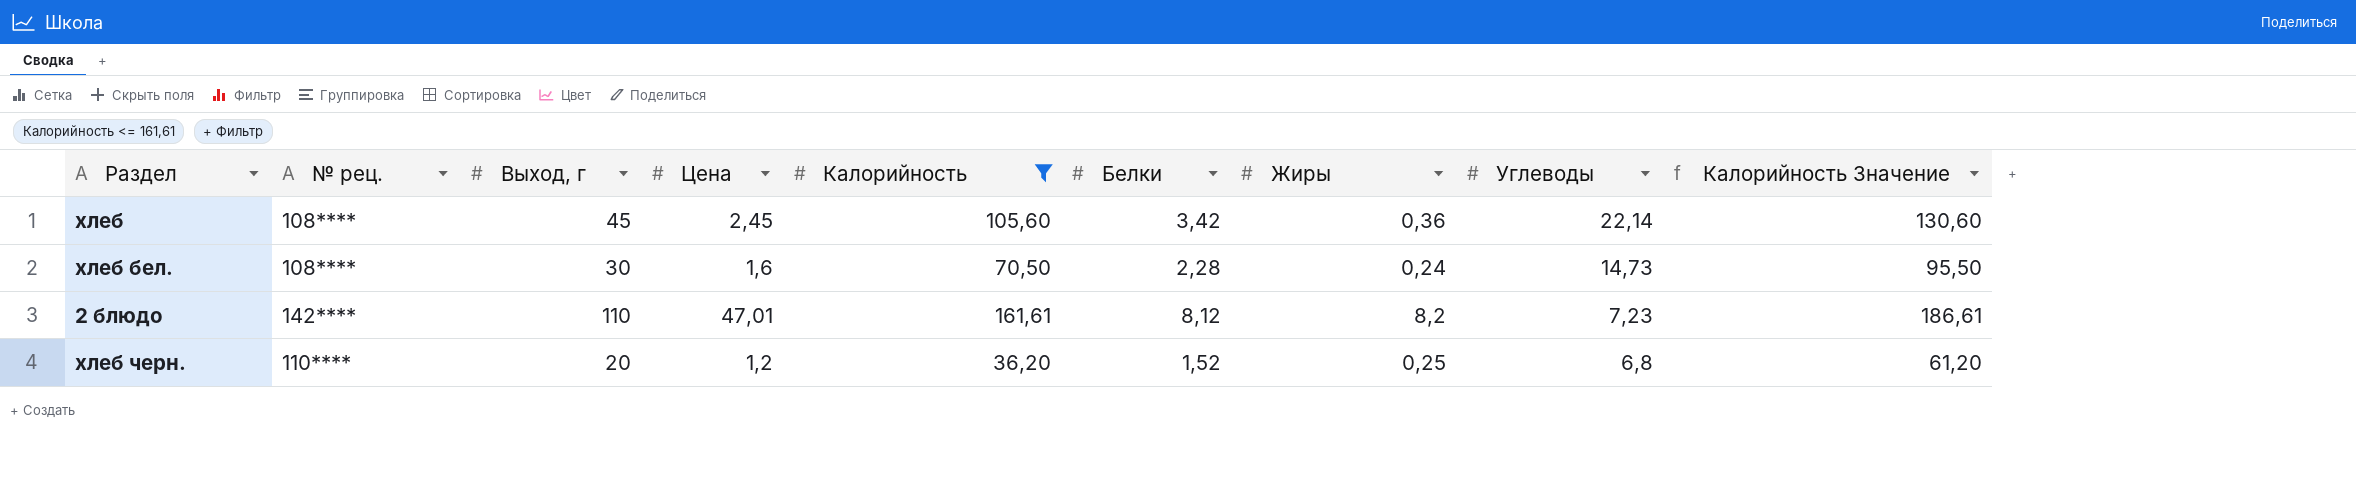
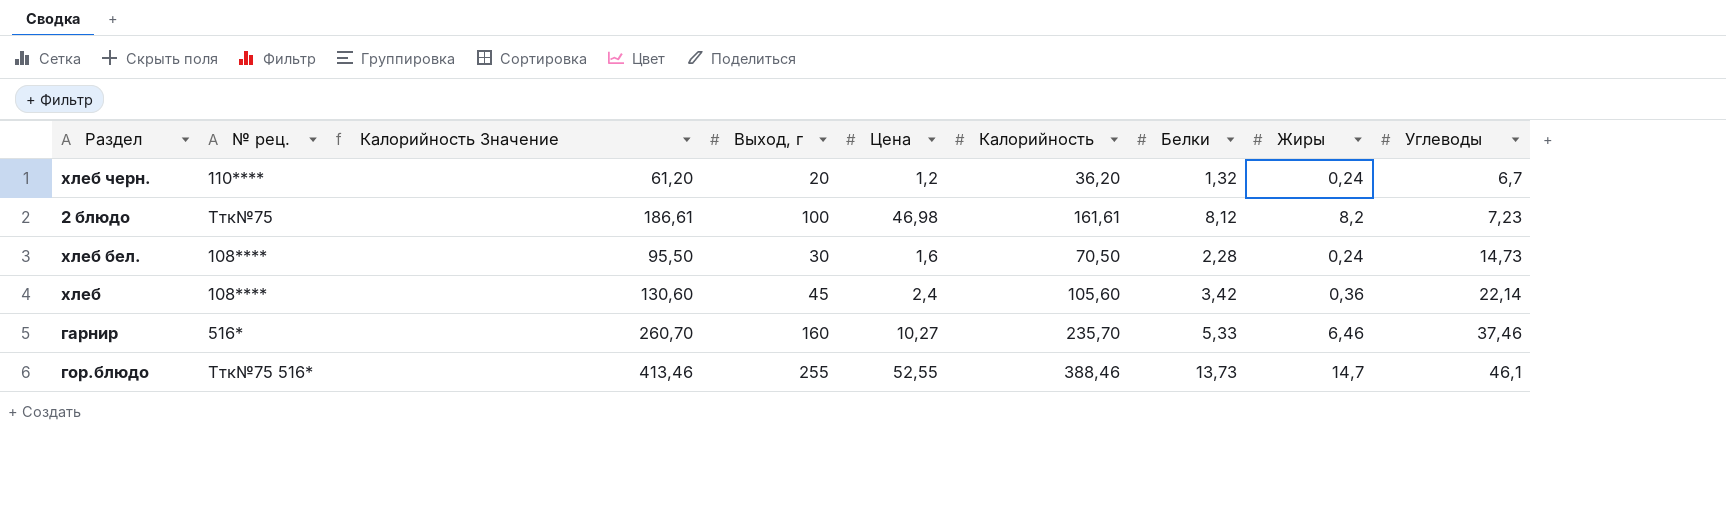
filter: Калорийность <= 161,61 -> none
row order: Углеводы descending -> Углеводы ascending
column Калорийность Значение | position: 9 -> 3
хлеб черн. | Белки: 1,52 -> 1,32
хлеб черн. | Жиры: 0,25 -> 0,24
хлеб черн. | Углеводы: 6,8 -> 6,7
2 блюдо | № рец.: 142**** -> Ттк№75
2 блюдо | Выход, г: 110 -> 100
2 блюдо | Цена: 47,01 -> 46,98
хлеб | Цена: 2,45 -> 2,4

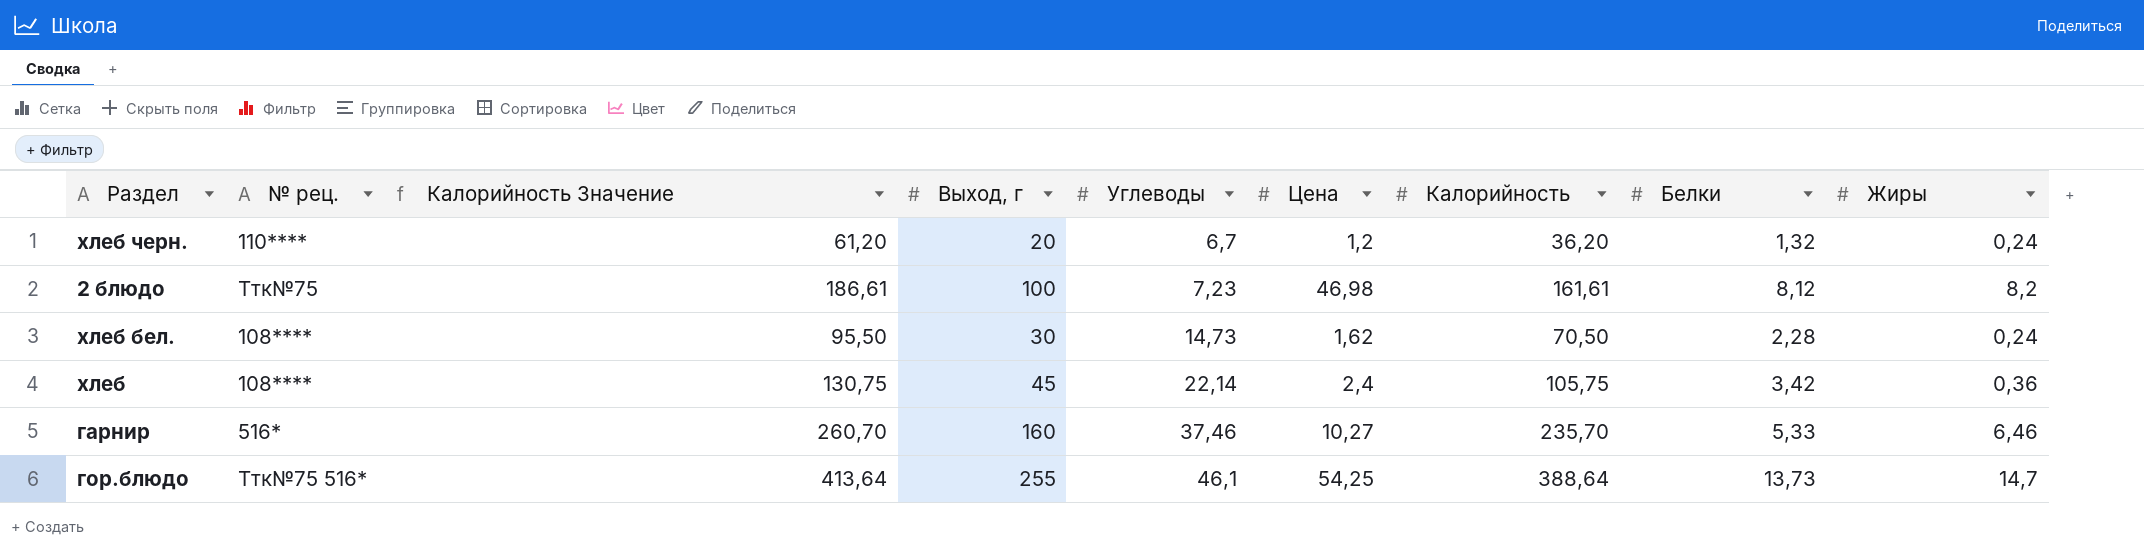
column Углеводы | position: 9 -> 5
хлеб бел. | Цена: 1,6 -> 1,62
хлеб | Калорийность Значение: 130,60 -> 130,75
хлеб | Калорийность: 105,60 -> 105,75
гор.блюдо | Калорийность Значение: 413,46 -> 413,64
гор.блюдо | Цена: 52,55 -> 54,25
гор.блюдо | Калорийность: 388,46 -> 388,64

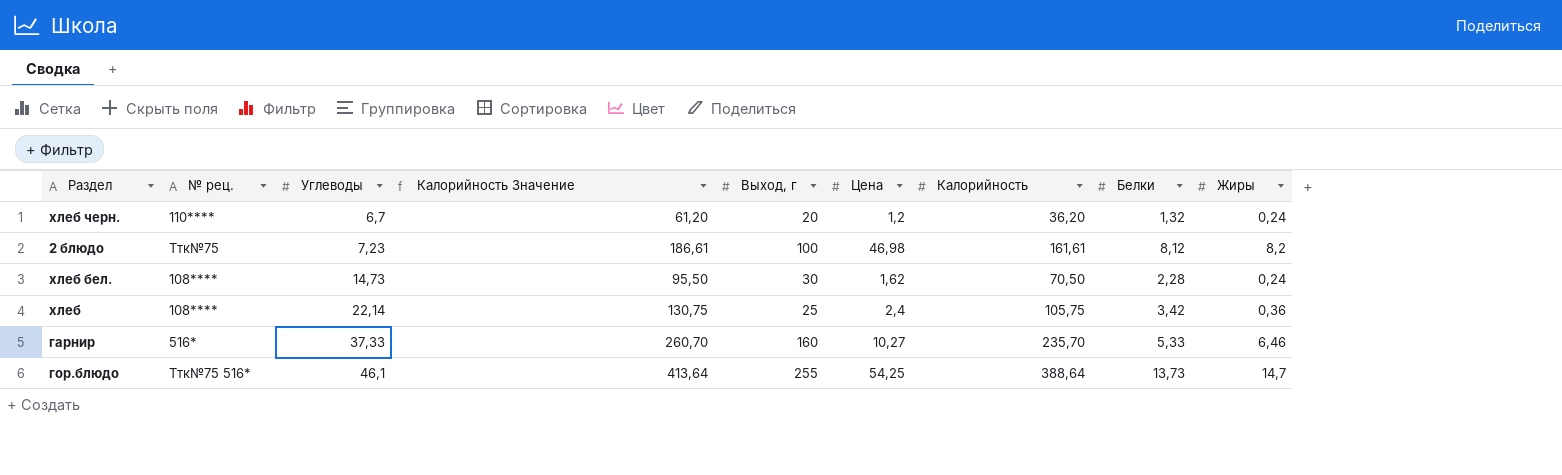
column Углеводы | position: 5 -> 3
хлеб | Выход, г: 45 -> 25
гарнир | Углеводы: 37,46 -> 37,33

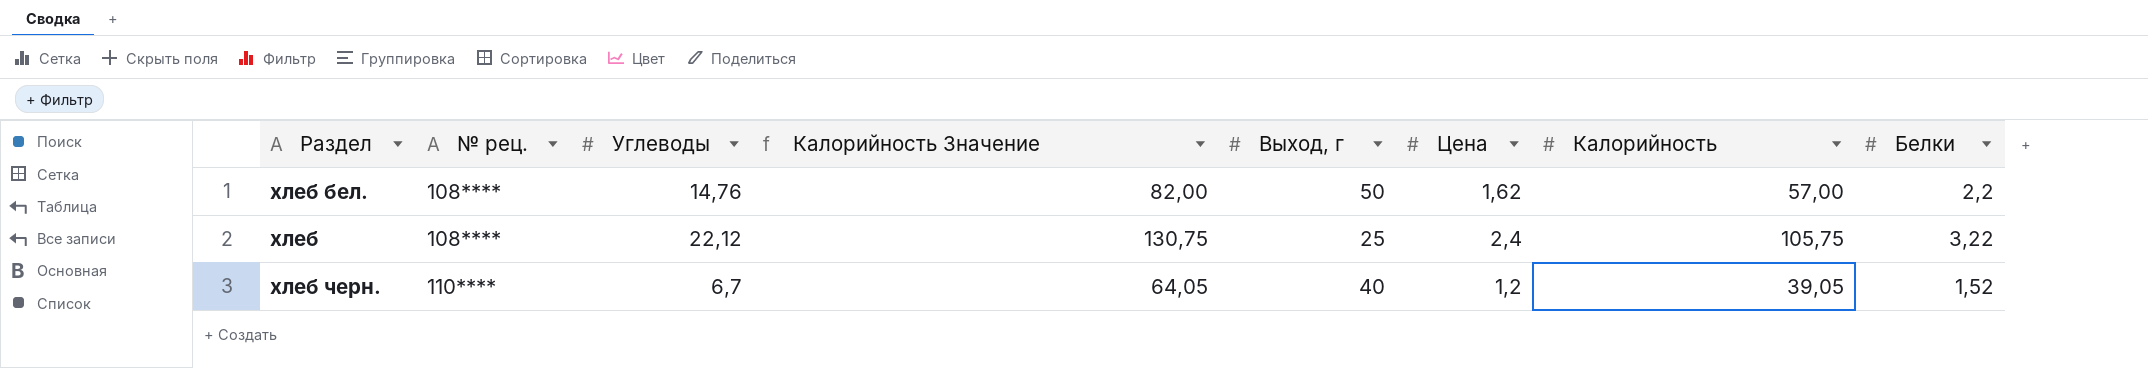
row order: Углеводы ascending -> № рец. ascending
column Жиры | position: 9 -> none
row 2 блюдо: Ттк№75 | 7,23 | 186,61 | 100 | 46,98 | 161,61 | 8,12 | 8,2 -> none
row гарнир: 516* | 37,33 | 260,70 | 160 | 10,27 | 235,70 | 5,33 | 6,46 -> none
row гор.блюдо: Ттк№75 516* | 46,1 | 413,64 | 255 | 54,25 | 388,64 | 13,73 | 14,7 -> none
хлеб бел. | Углеводы: 14,73 -> 14,76
хлеб бел. | Калорийность Значение: 95,50 -> 82,00
хлеб бел. | Выход, г: 30 -> 50
хлеб бел. | Калорийность: 70,50 -> 57,00
хлеб бел. | Белки: 2,28 -> 2,2
хлеб | Углеводы: 22,14 -> 22,12
хлеб | Белки: 3,42 -> 3,22
хлеб черн. | Калорийность Значение: 61,20 -> 64,05
хлеб черн. | Выход, г: 20 -> 40
хлеб черн. | Калорийность: 36,20 -> 39,05
хлеб черн. | Белки: 1,32 -> 1,52

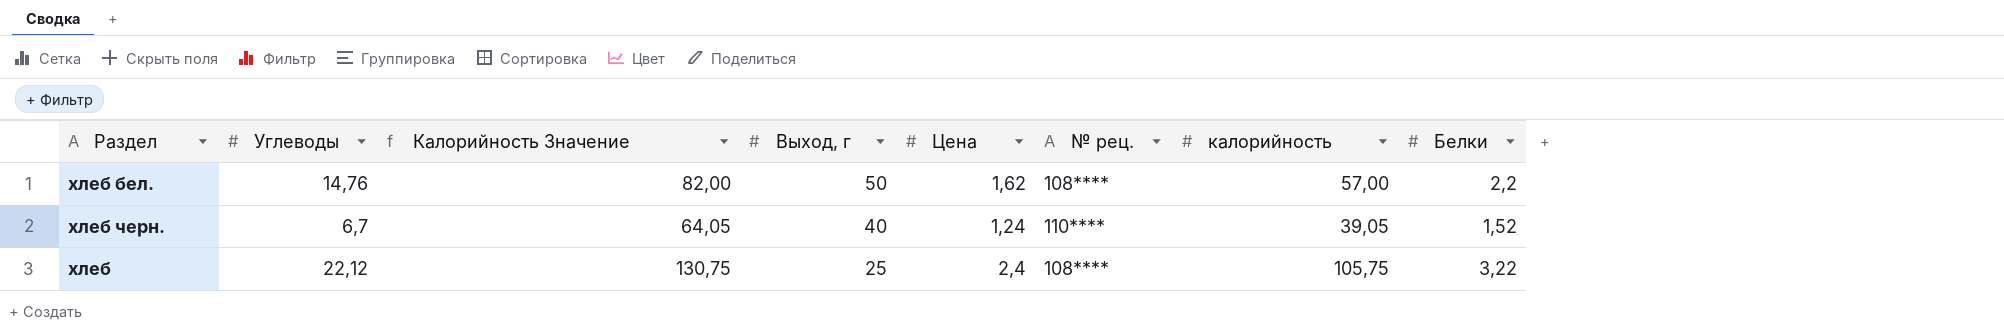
row order: № рец. ascending -> Выход, г descending
column № рец. | position: 2 -> 6
column name: Калорийность -> калорийность
хлеб черн. | Цена: 1,2 -> 1,24

